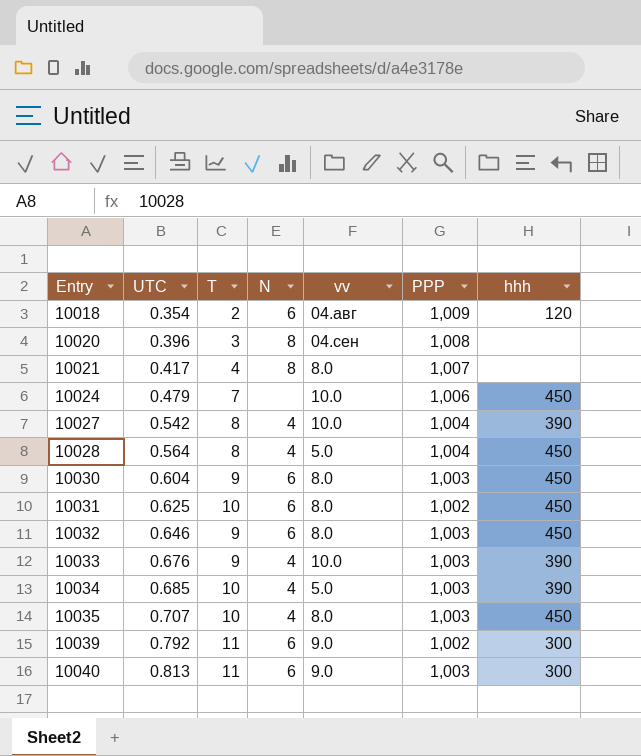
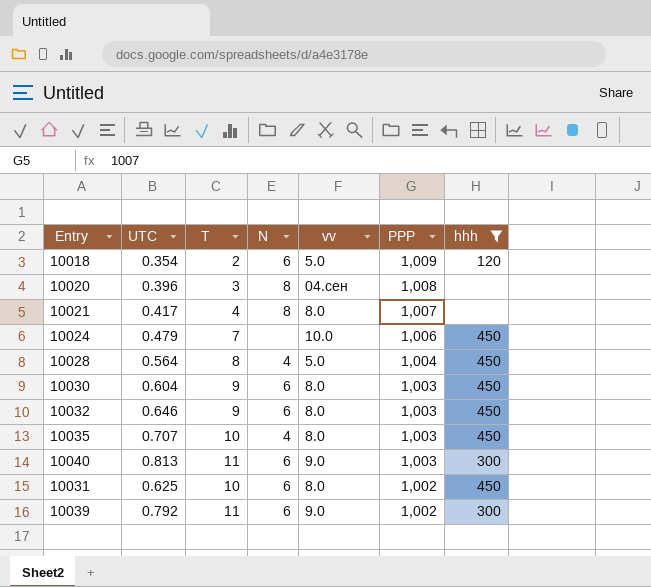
filter: none -> hhh != 390
row order: Entry ascending -> PPP descending
10018 | vv: 04.авг -> 5.0

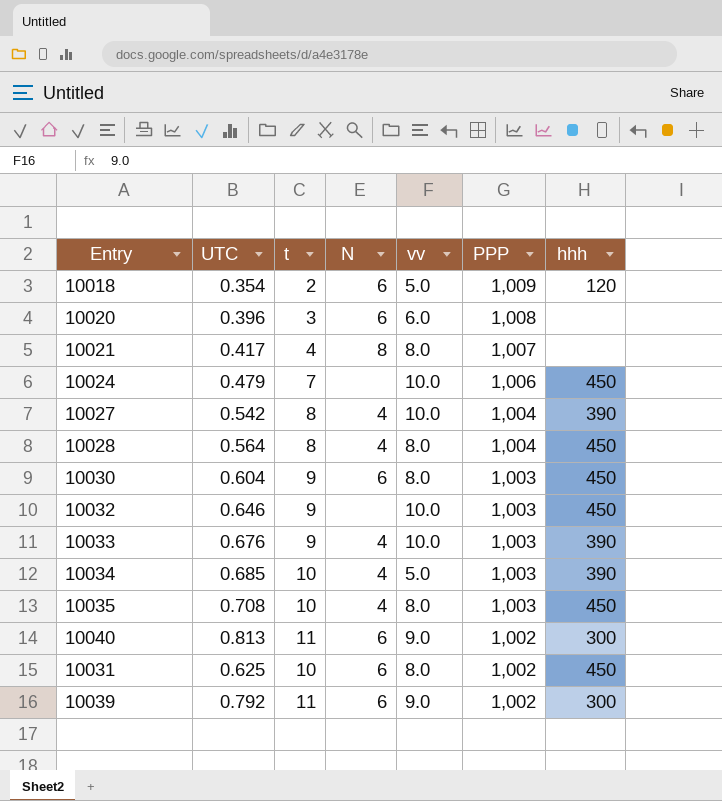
filter: hhh != 390 -> none
column name: T -> t
10020 | N: 8 -> 6
10020 | vv: 04.сен -> 6.0
10028 | vv: 5.0 -> 8.0
10032 | N: 6 -> none
10032 | vv: 8.0 -> 10.0
10035 | UTC: 0.707 -> 0.708
10040 | PPP: 1,003 -> 1,002

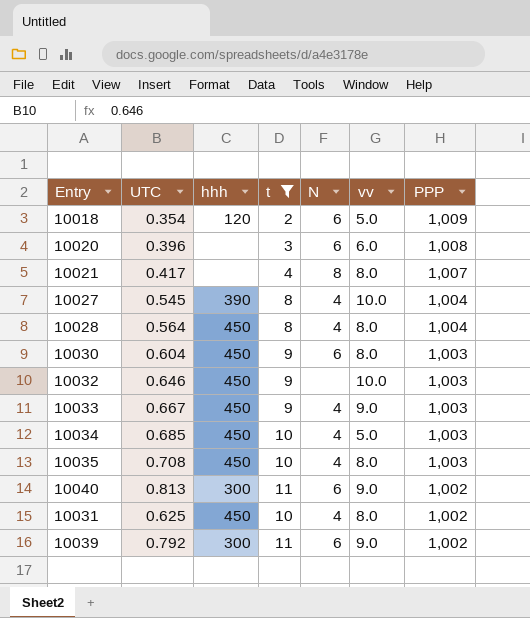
filter: none -> t != 7
column hhh | position: 7 -> 3
10027 | UTC: 0.542 -> 0.545
10033 | UTC: 0.676 -> 0.667
10033 | hhh: 390 -> 450
10033 | vv: 10.0 -> 9.0
10034 | hhh: 390 -> 450
10031 | N: 6 -> 4

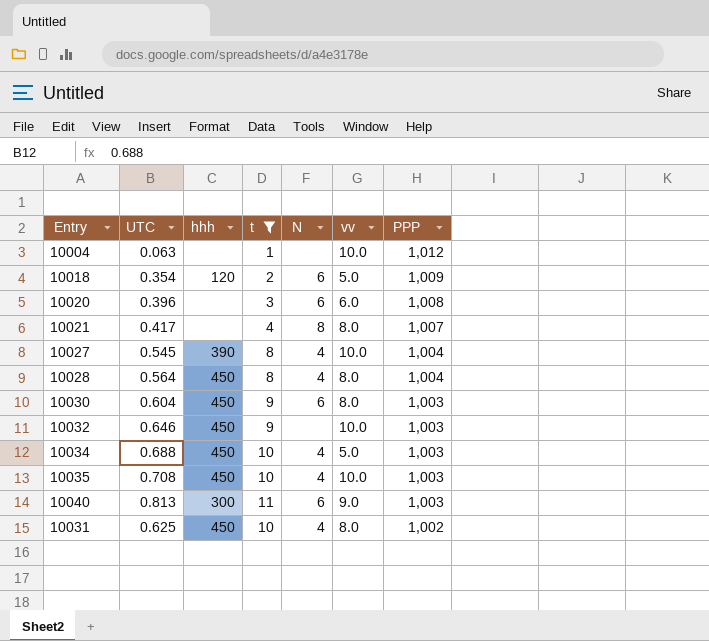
row 10033: 0.667 | 450 | 9 | 4 | 9.0 | 1,003 -> none
row 10039: 0.792 | 300 | 11 | 6 | 9.0 | 1,002 -> none
row 10004: none -> 0.063 | none | 1 | none | 10.0 | 1,012
10034 | UTC: 0.685 -> 0.688
10035 | vv: 8.0 -> 10.0
10040 | PPP: 1,002 -> 1,003

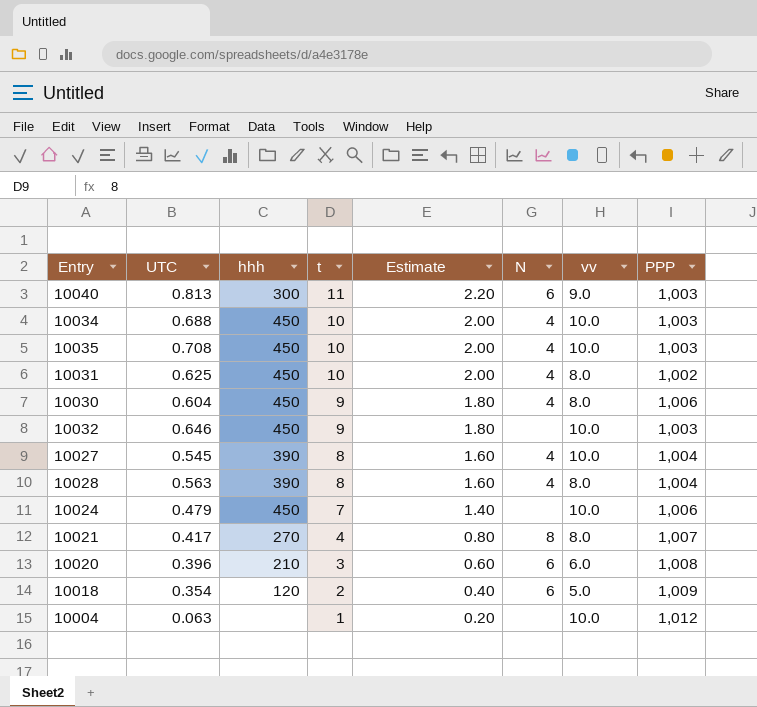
filter: t != 7 -> none
row order: PPP descending -> t descending
column Estimate | formula: none -> [t] * 0.2
10034 | vv: 5.0 -> 10.0
10030 | N: 6 -> 4
10030 | PPP: 1,003 -> 1,006
10028 | UTC: 0.564 -> 0.563
10028 | hhh: 450 -> 390
10021 | hhh: none -> 270
10020 | hhh: none -> 210

